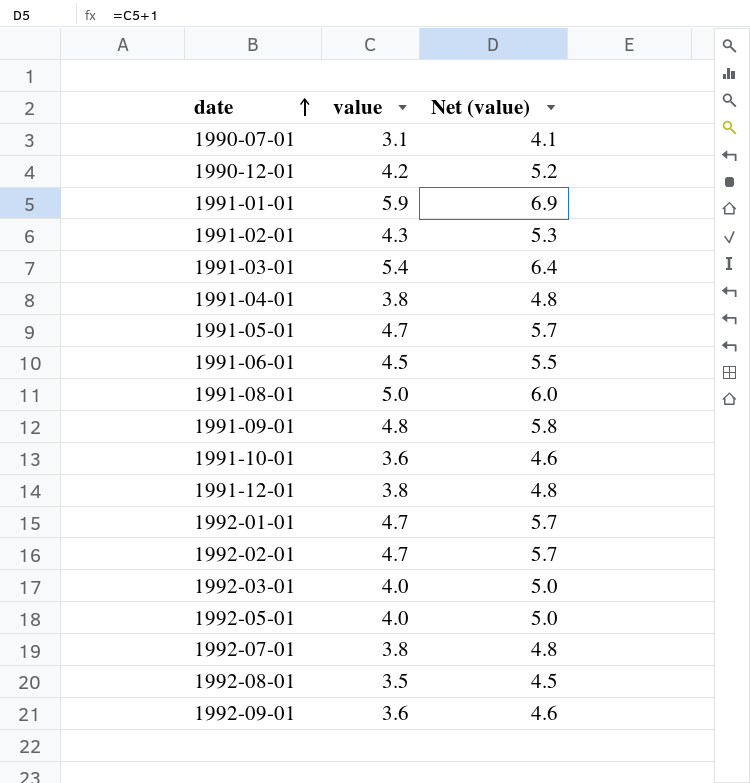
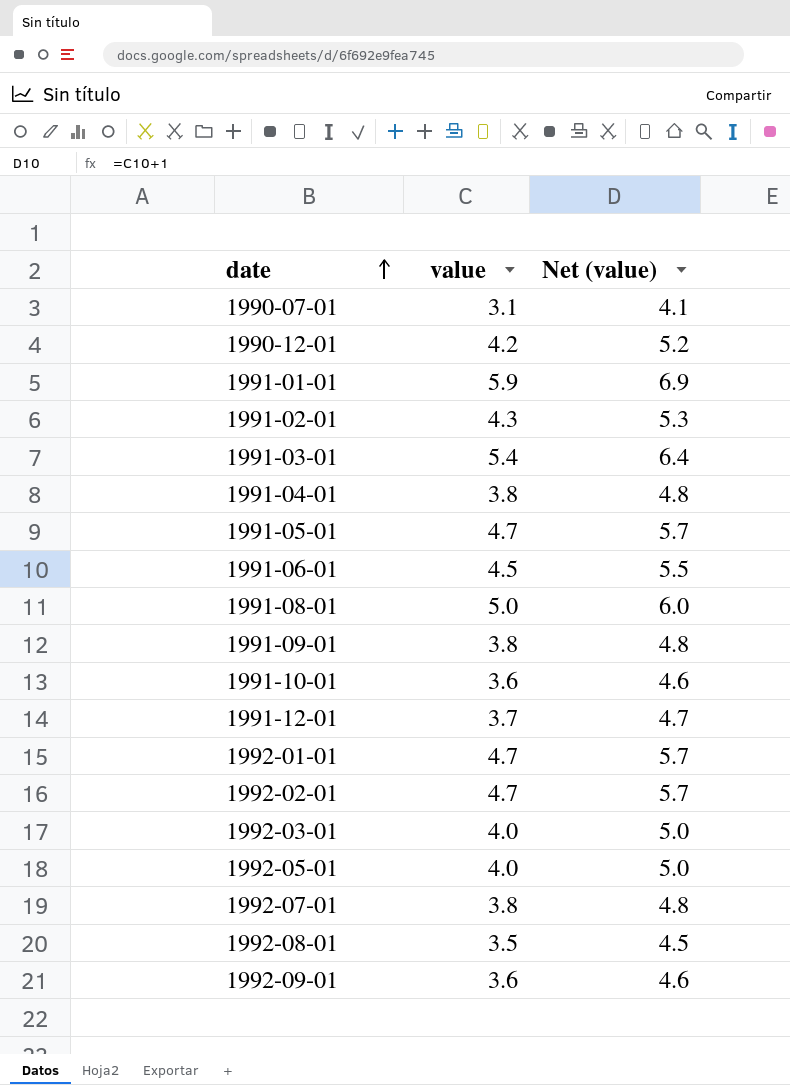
1991-09-01 | value: 4.8 -> 3.8
1991-09-01 | Net (value): 5.8 -> 4.8
1991-12-01 | value: 3.8 -> 3.7
1991-12-01 | Net (value): 4.8 -> 4.7

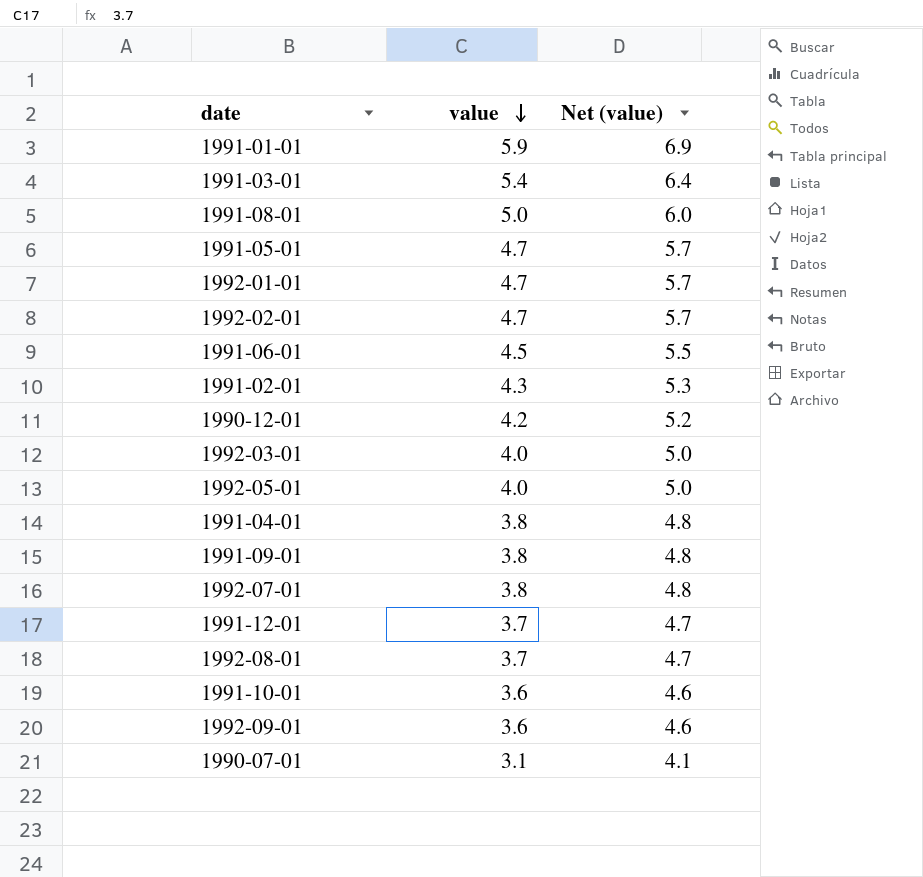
row order: date ascending -> value descending
1992-08-01 | value: 3.5 -> 3.7
1992-08-01 | Net (value): 4.5 -> 4.7

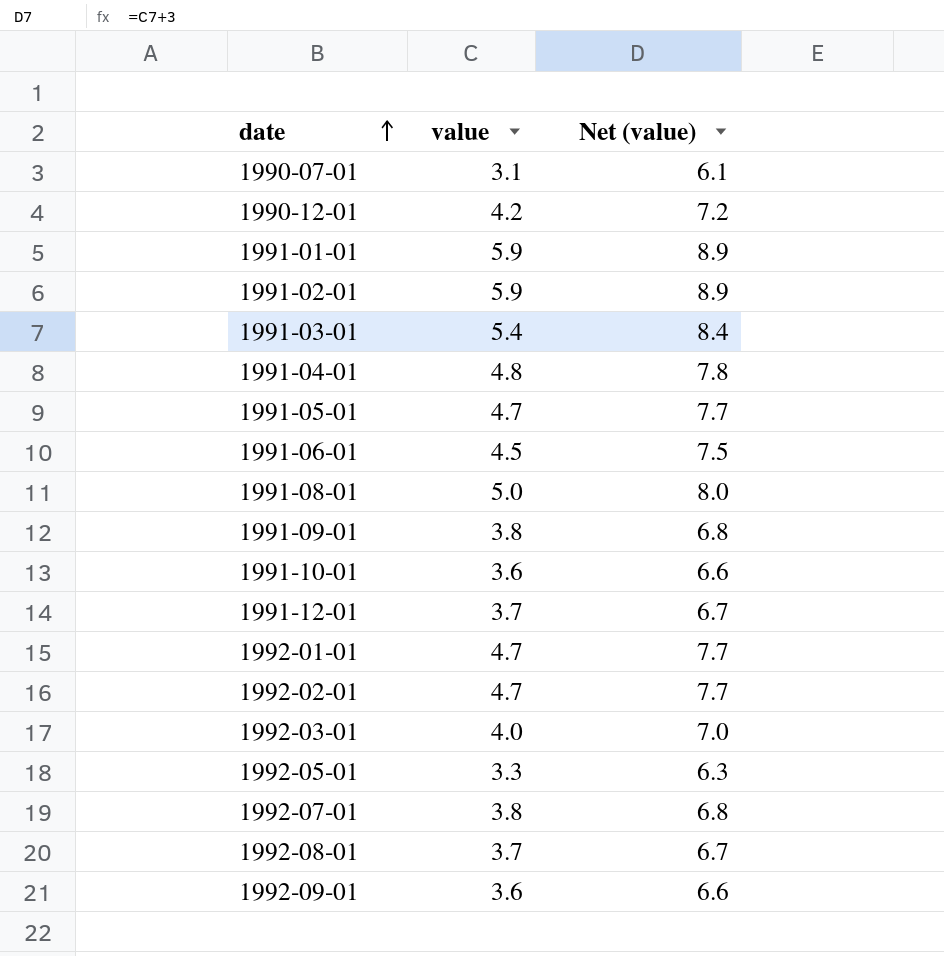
row order: value descending -> date ascending
column Net (value) | formula: [value] + 1 -> [value] + 3
1991-02-01 | value: 4.3 -> 5.9
1991-04-01 | value: 3.8 -> 4.8
1992-05-01 | value: 4.0 -> 3.3

